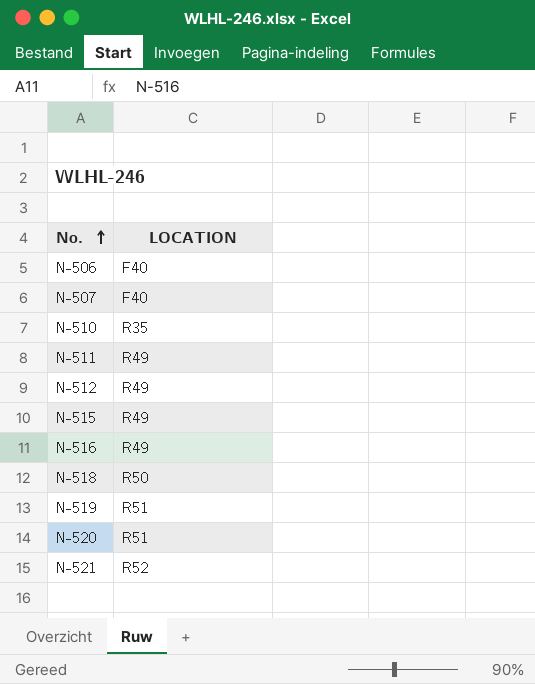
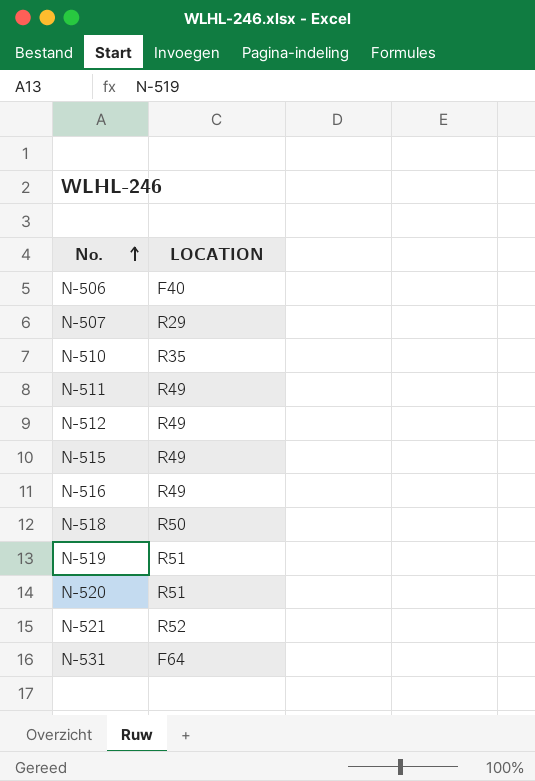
N-507 | LOCATION: F40 -> R29
row N-531: none -> F64

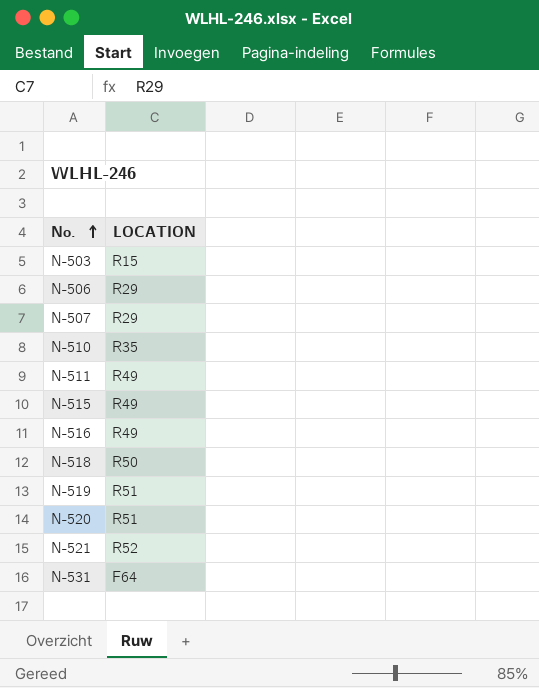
row N-512: R49 -> none
row N-503: none -> R15
N-506 | LOCATION: F40 -> R29

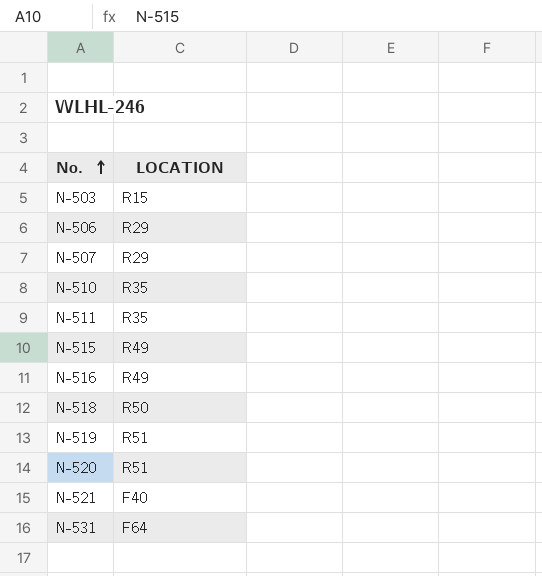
N-511 | LOCATION: R49 -> R35
N-521 | LOCATION: R52 -> F40

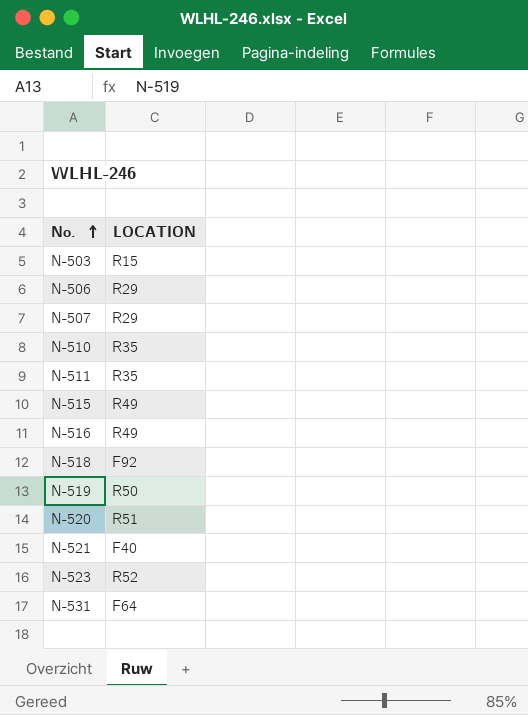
N-518 | LOCATION: R50 -> F92
N-519 | LOCATION: R51 -> R50
row N-523: none -> R52

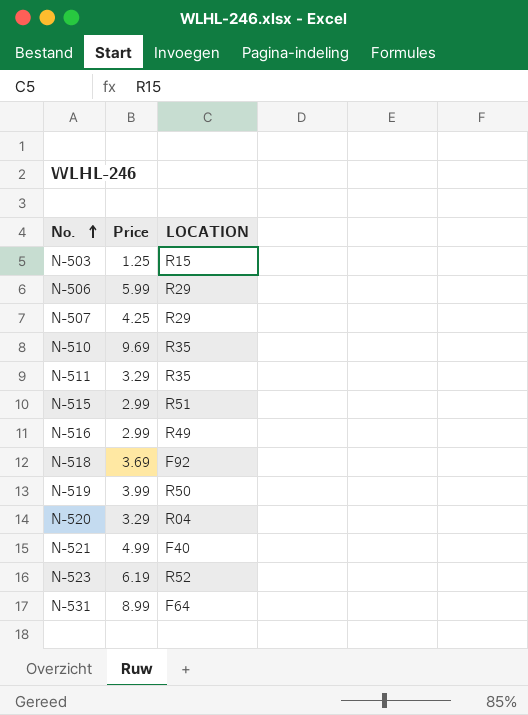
column Price | position: none -> 2
N-515 | LOCATION: R49 -> R51
N-520 | LOCATION: R51 -> R04

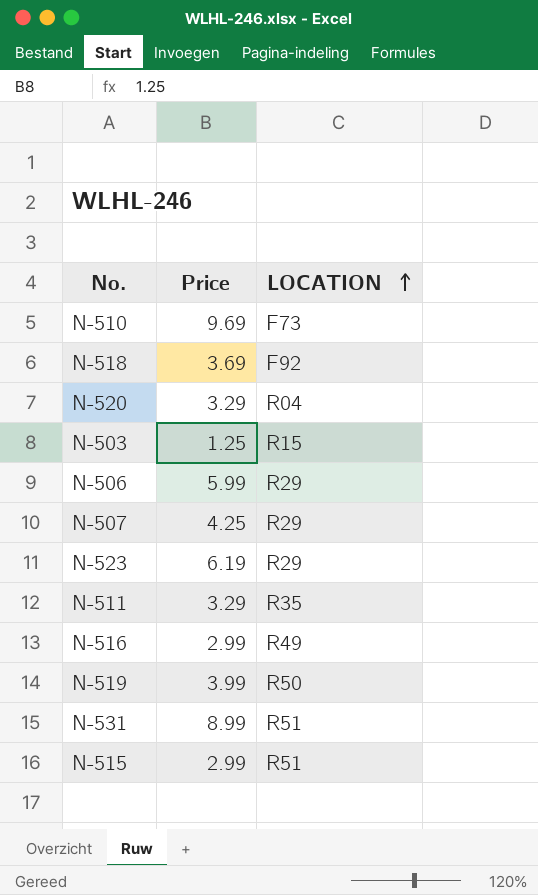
row order: No. ascending -> LOCATION ascending
row N-521: 4.99 | F40 -> none
N-510 | LOCATION: R35 -> F73
N-523 | LOCATION: R52 -> R29
N-531 | LOCATION: F64 -> R51

